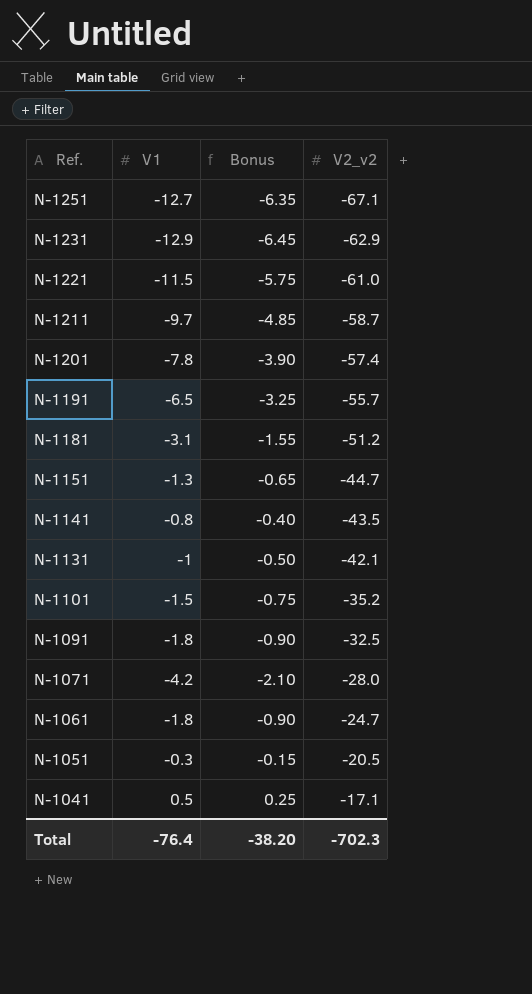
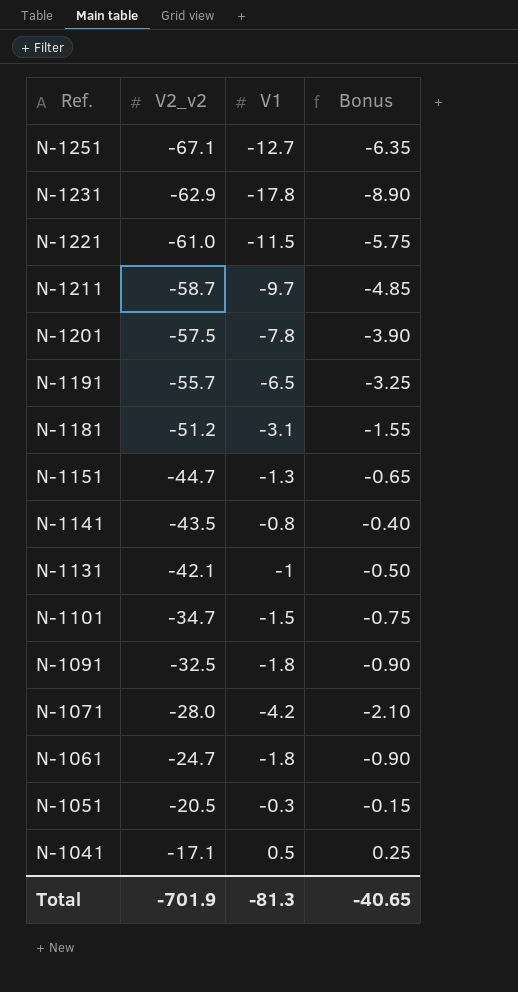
column V2_v2 | position: 4 -> 2
N-1231 | V1: -12.9 -> -17.8
N-1231 | Bonus: -6.45 -> -8.90
N-1201 | V2_v2: -57.4 -> -57.5
N-1101 | V2_v2: -35.2 -> -34.7
Total | V2_v2: -702.3 -> -701.9
Total | V1: -76.4 -> -81.3
Total | Bonus: -38.20 -> -40.65

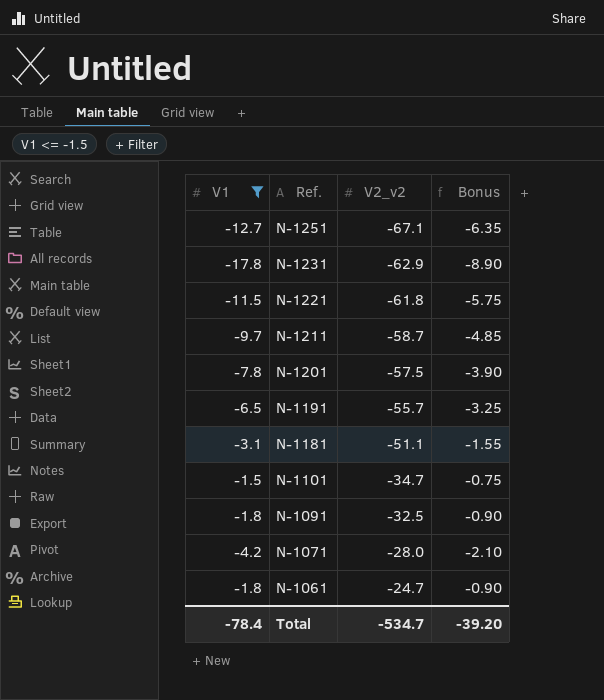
filter: none -> V1 <= -1.5
column V1 | position: 3 -> 1
N-1221 | V2_v2: -61.0 -> -61.8
N-1181 | V2_v2: -51.2 -> -51.1
Total | V1: -81.3 -> -78.4
Total | V2_v2: -701.9 -> -534.7
Total | Bonus: -40.65 -> -39.20

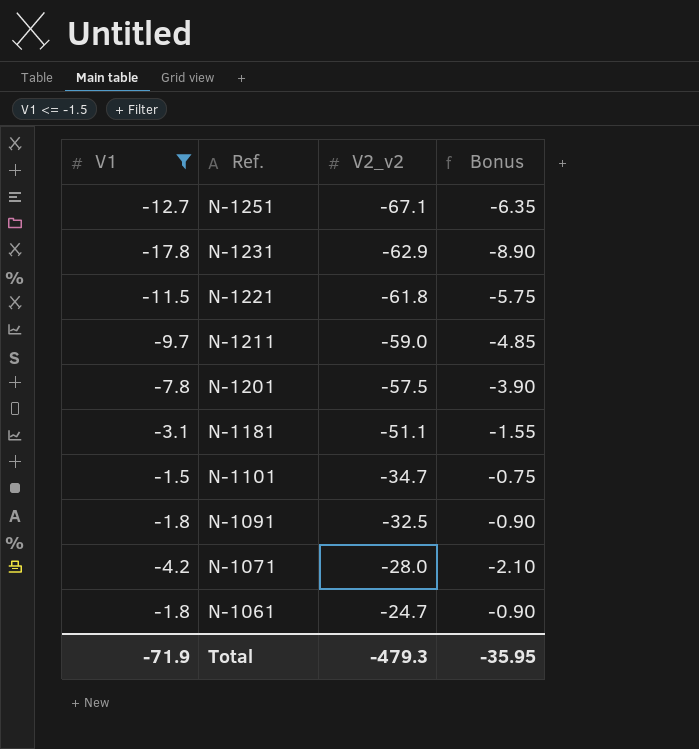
row N-1191: -6.5 | -55.7 | -3.25 -> none
N-1211 | V2_v2: -58.7 -> -59.0
Total | V1: -78.4 -> -71.9
Total | V2_v2: -534.7 -> -479.3
Total | Bonus: -39.20 -> -35.95

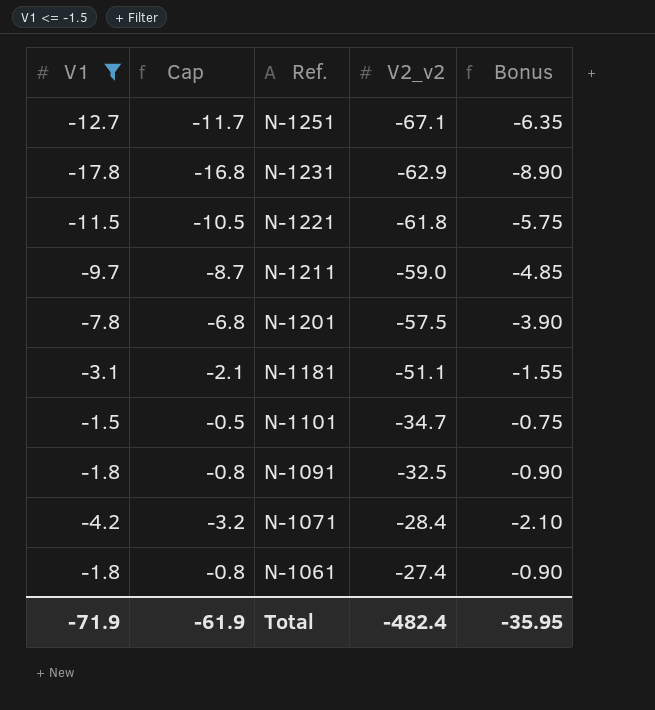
column Cap | formula: none -> [V1] + 1
N-1071 | V2_v2: -28.0 -> -28.4
N-1061 | V2_v2: -24.7 -> -27.4
Total | V2_v2: -479.3 -> -482.4

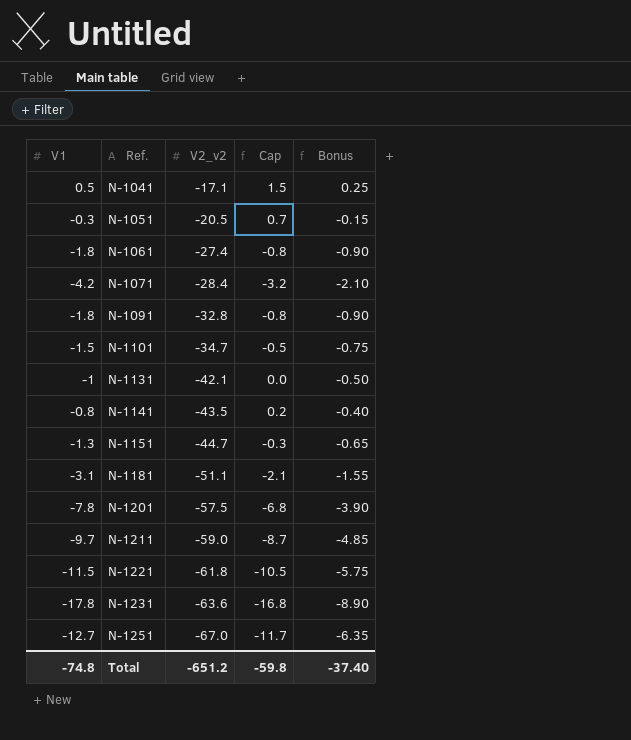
filter: V1 <= -1.5 -> none
row order: Ref. descending -> Ref. ascending
column Cap | position: 2 -> 4
N-1091 | V2_v2: -32.5 -> -32.8
N-1231 | V2_v2: -62.9 -> -63.6
N-1251 | V2_v2: -67.1 -> -67.0
Total | V1: -71.9 -> -74.8
Total | V2_v2: -482.4 -> -651.2
Total | Cap: -61.9 -> -59.8
Total | Bonus: -35.95 -> -37.40

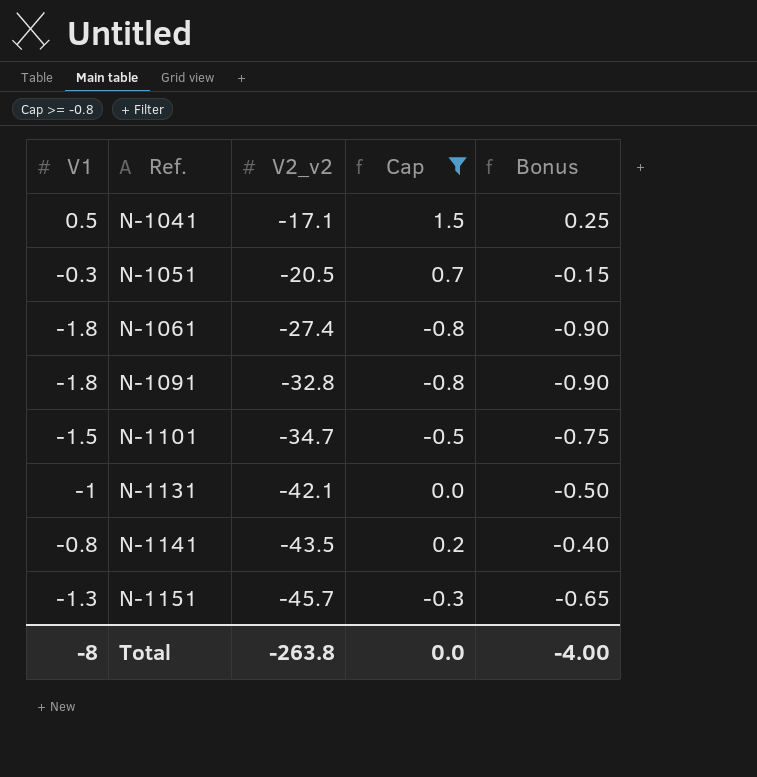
filter: none -> Cap >= -0.8
N-1151 | V2_v2: -44.7 -> -45.7
Total | V1: -74.8 -> -8
Total | V2_v2: -651.2 -> -263.8
Total | Cap: -59.8 -> 0.0
Total | Bonus: -37.40 -> -4.00

